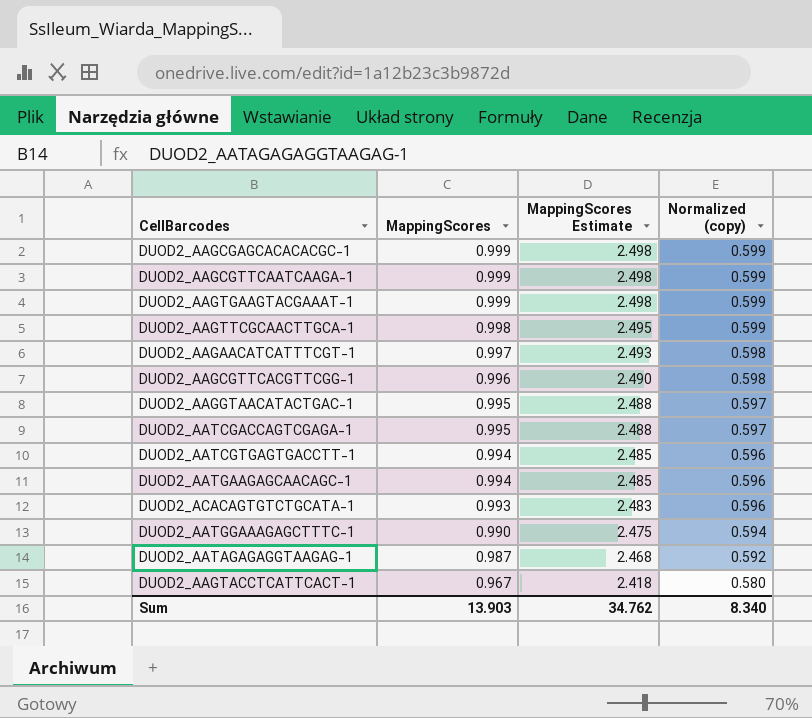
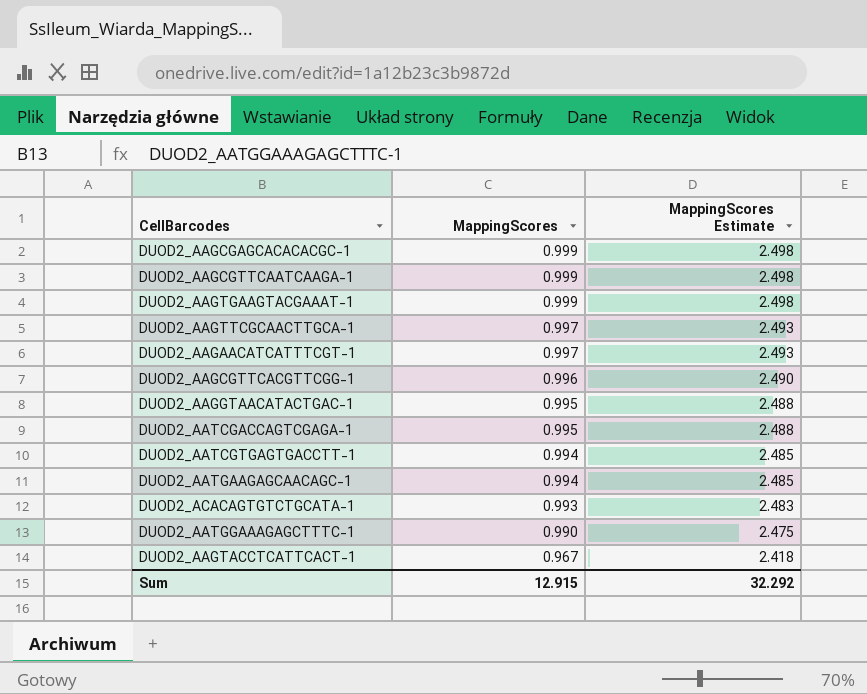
column Normalized (copy) | formula: [MappingScores] * 0.6 -> none
row DUOD2_AATAGAGAGGTAAGAG-1: 0.987 | 2.468 | 0.592 -> none
DUOD2_AAGTTCGCAACTTGCA-1 | MappingScores: 0.998 -> 0.997
DUOD2_AAGTTCGCAACTTGCA-1 | MappingScores Estimate: 2.495 -> 2.493
Sum | MappingScores: 13.903 -> 12.915
Sum | MappingScores Estimate: 34.762 -> 32.292

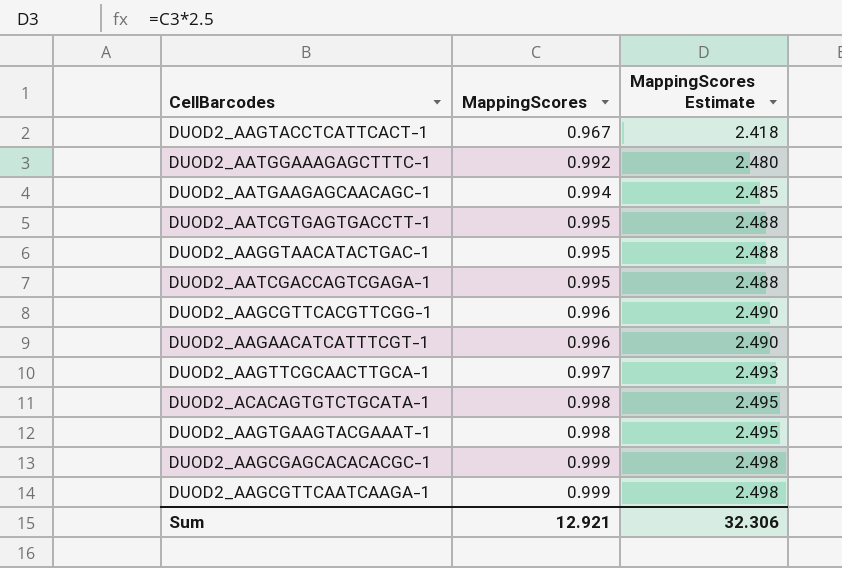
row order: MappingScores descending -> MappingScores ascending
DUOD2_AATGGAAAGAGCTTTC-1 | MappingScores: 0.990 -> 0.992
DUOD2_AATGGAAAGAGCTTTC-1 | MappingScores Estimate: 2.475 -> 2.480
DUOD2_AATCGTGAGTGACCTT-1 | MappingScores: 0.994 -> 0.995
DUOD2_AATCGTGAGTGACCTT-1 | MappingScores Estimate: 2.485 -> 2.488
DUOD2_AAGAACATCATTTCGT-1 | MappingScores: 0.997 -> 0.996
DUOD2_AAGAACATCATTTCGT-1 | MappingScores Estimate: 2.493 -> 2.490
DUOD2_ACACAGTGTCTGCATA-1 | MappingScores: 0.993 -> 0.998
DUOD2_ACACAGTGTCTGCATA-1 | MappingScores Estimate: 2.483 -> 2.495
DUOD2_AAGTGAAGTACGAAAT-1 | MappingScores: 0.999 -> 0.998
DUOD2_AAGTGAAGTACGAAAT-1 | MappingScores Estimate: 2.498 -> 2.495
Sum | MappingScores: 12.915 -> 12.921
Sum | MappingScores Estimate: 32.292 -> 32.306

